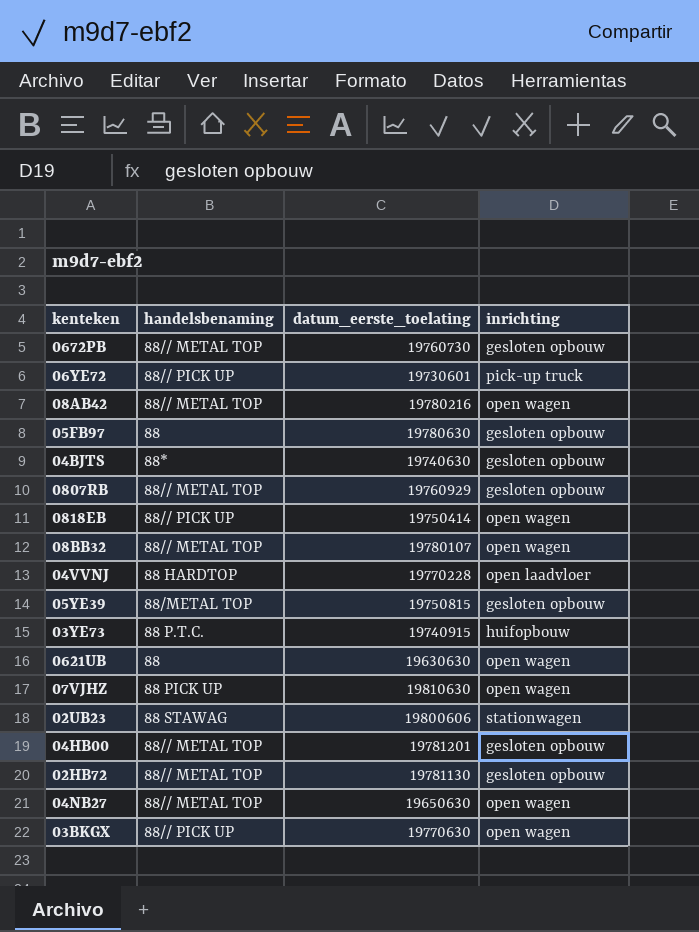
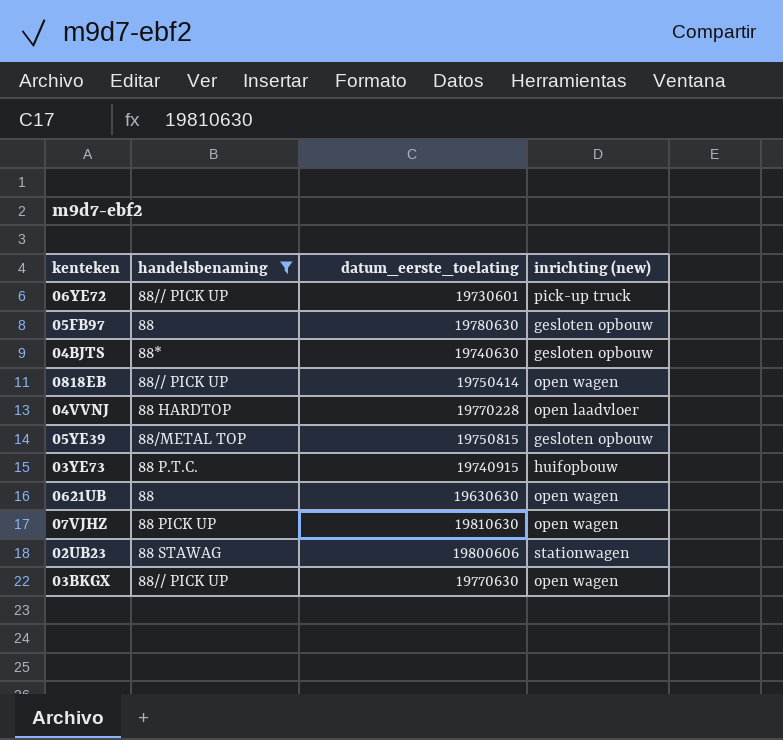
filter: none -> handelsbenaming != 88// METAL TOP
column name: inrichting -> inrichting (new)

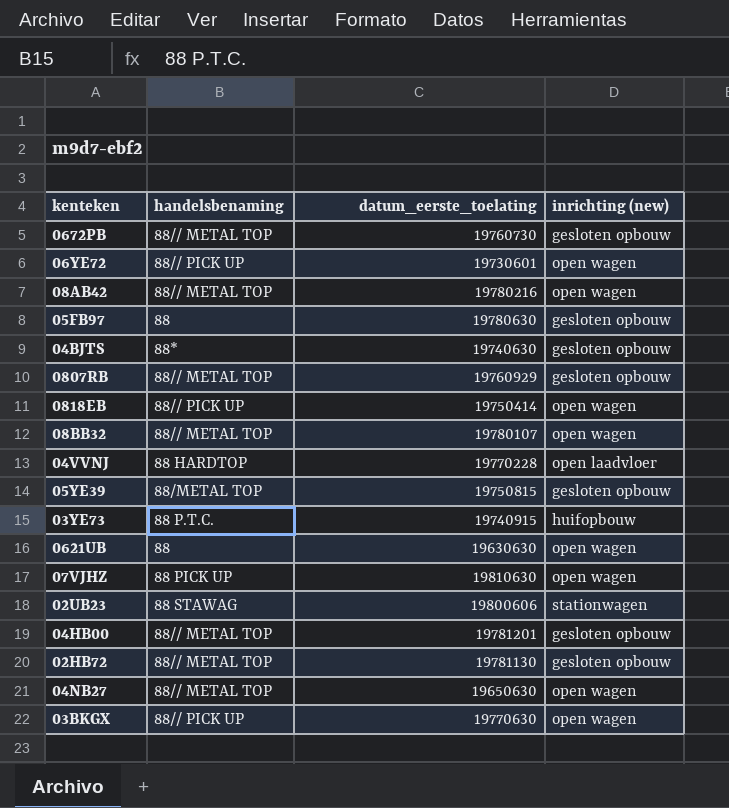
filter: handelsbenaming != 88// METAL TOP -> none
06YE72 | inrichting (new): pick-up truck -> open wagen

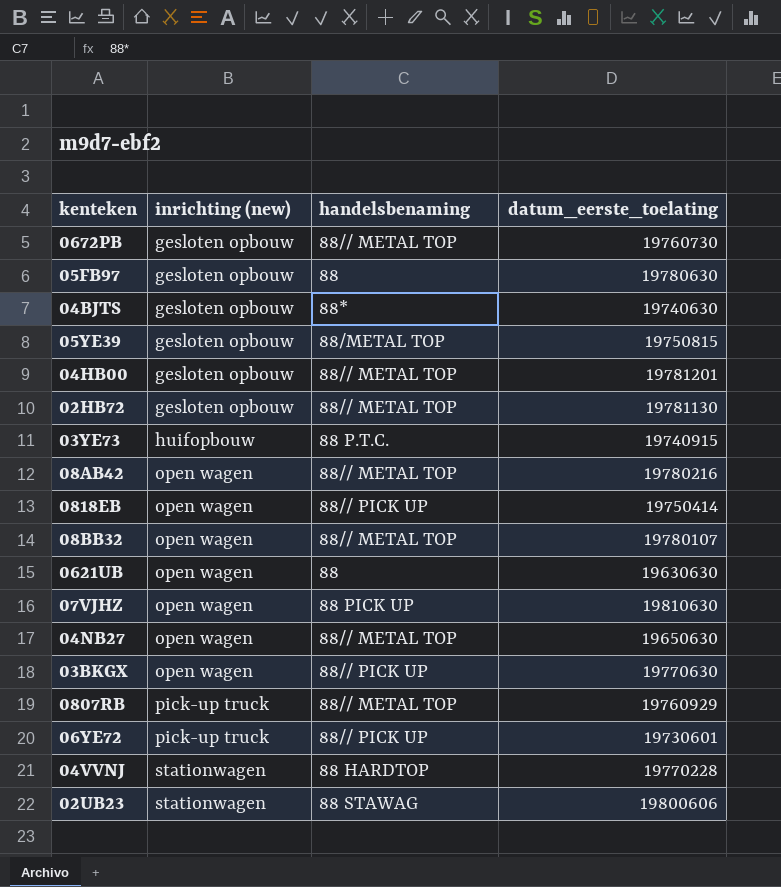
row order: none -> inrichting (new) ascending
column inrichting (new) | position: 4 -> 2
0807RB | inrichting (new): gesloten opbouw -> pick-up truck
06YE72 | inrichting (new): open wagen -> pick-up truck
04VVNJ | inrichting (new): open laadvloer -> stationwagen

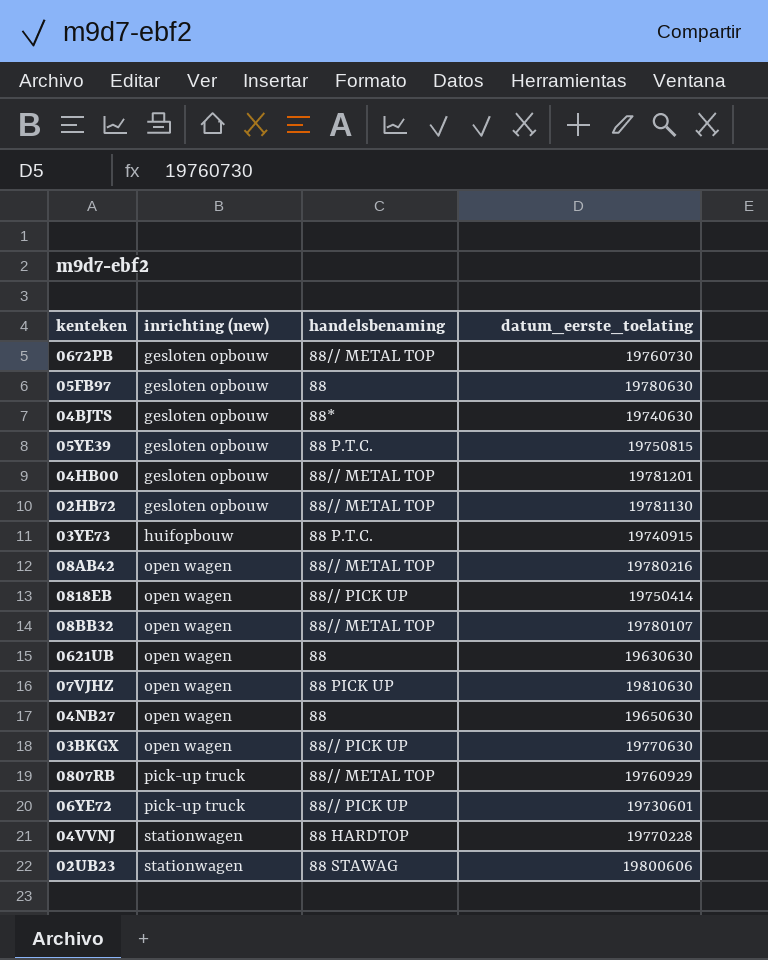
05YE39 | handelsbenaming: 88/METAL TOP -> 88 P.T.C.
04NB27 | handelsbenaming: 88// METAL TOP -> 88

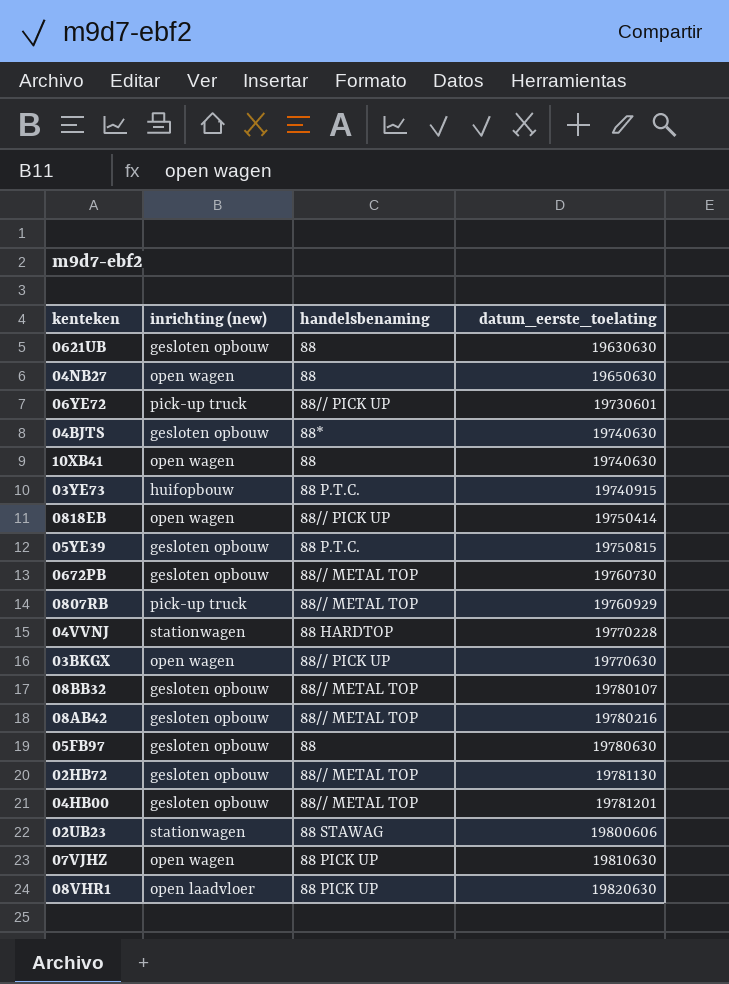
row order: inrichting (new) ascending -> datum_eerste_toelating ascending
0621UB | inrichting (new): open wagen -> gesloten opbouw
row 10XB41: none -> open wagen | 88 | 19740630
08BB32 | inrichting (new): open wagen -> gesloten opbouw
08AB42 | inrichting (new): open wagen -> gesloten opbouw
row 08VHR1: none -> open laadvloer | 88 PICK UP | 19820630

